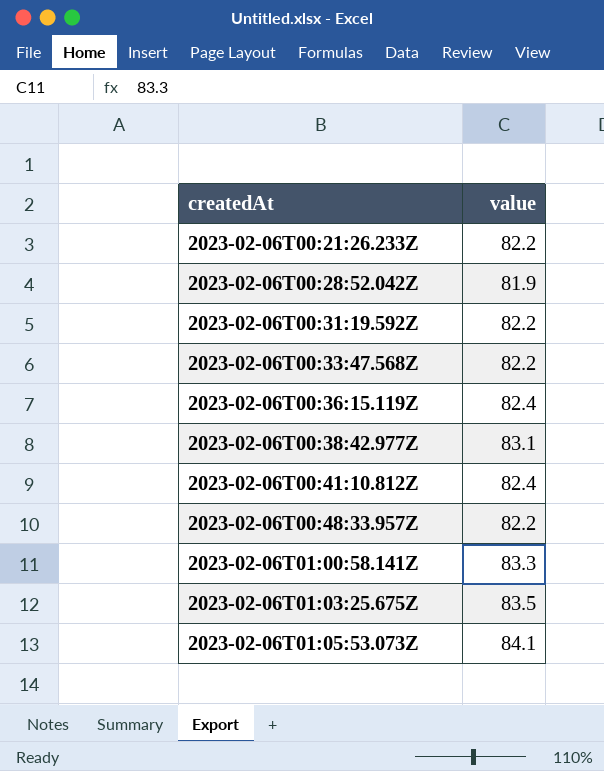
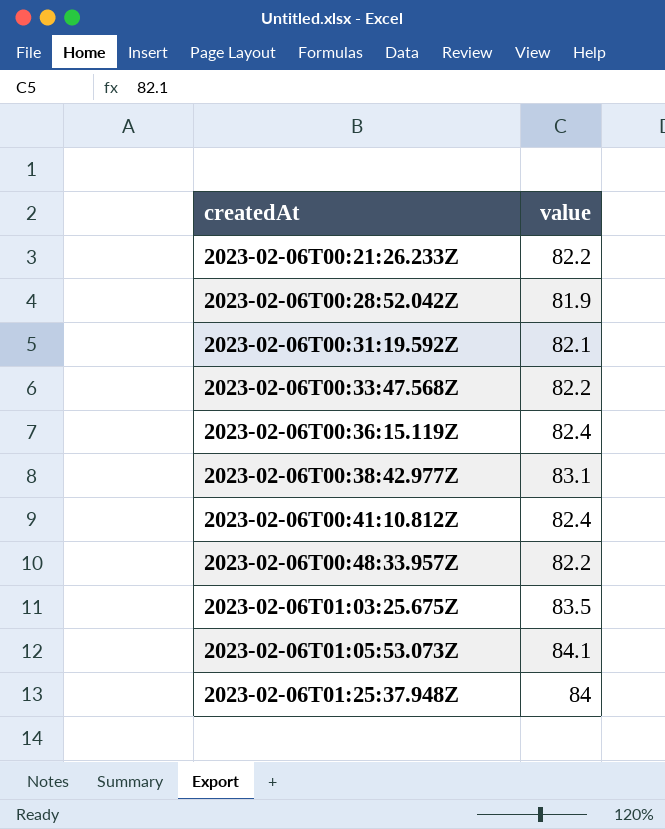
row 2023-02-06T01:00:58.141Z: 83.3 -> none
2023-02-06T00:31:19.592Z | value: 82.2 -> 82.1
row 2023-02-06T01:25:37.948Z: none -> 84

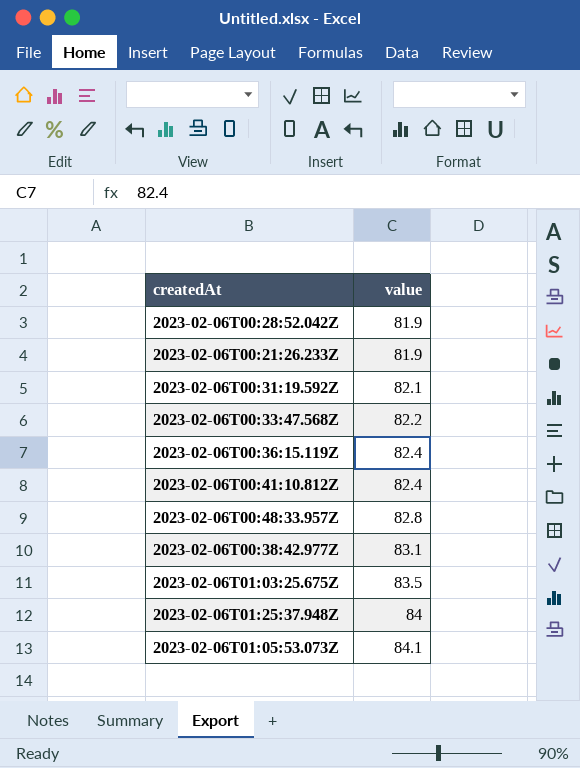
row order: createdAt ascending -> value ascending
2023-02-06T00:21:26.233Z | value: 82.2 -> 81.9
2023-02-06T00:48:33.957Z | value: 82.2 -> 82.8

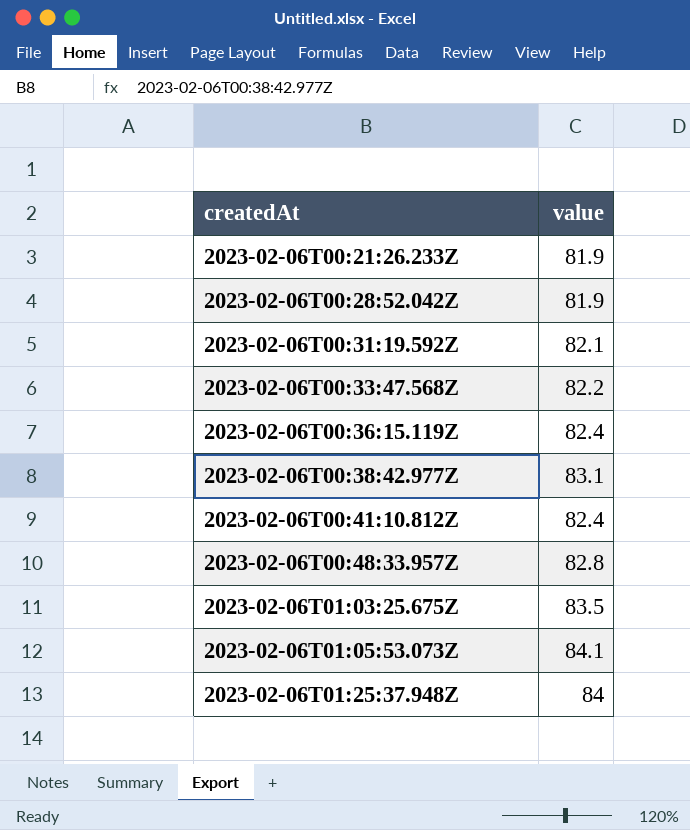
row order: value ascending -> createdAt ascending

